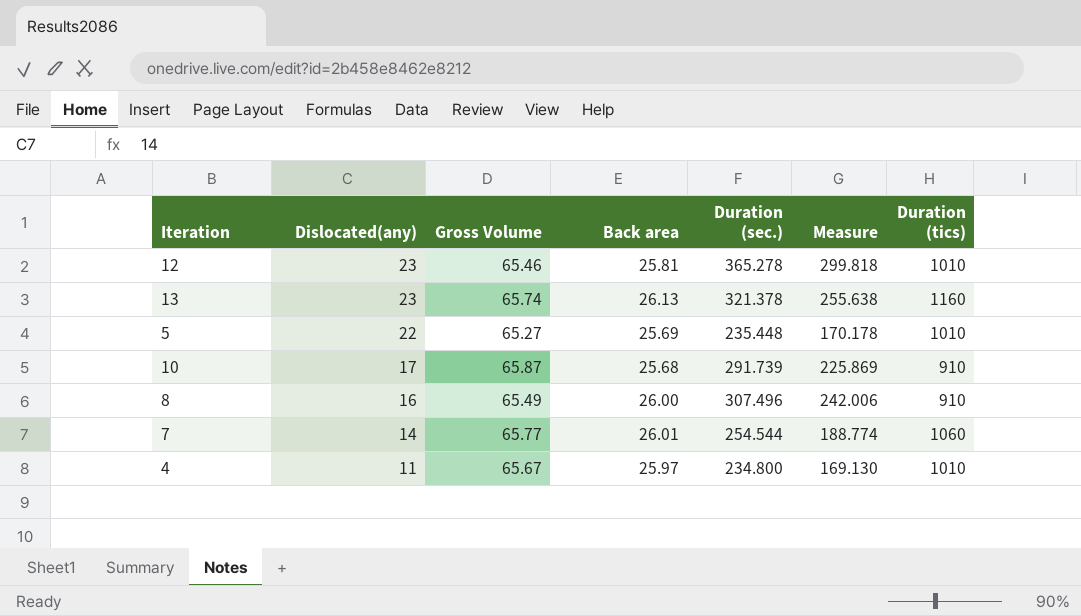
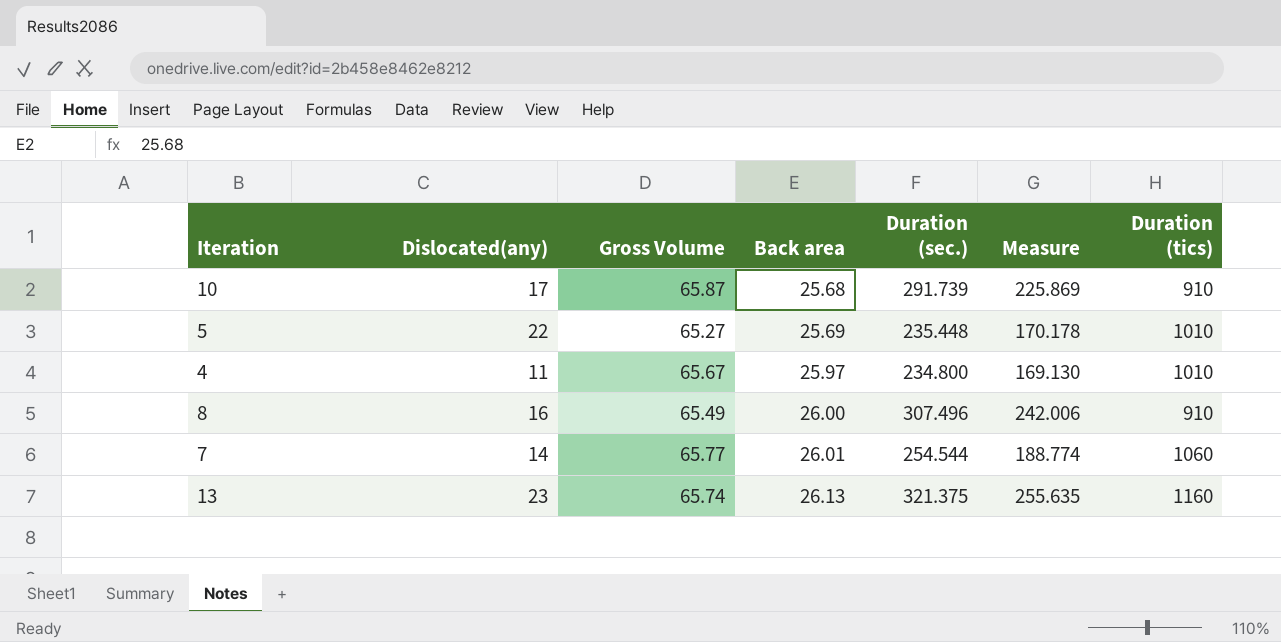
row order: Dislocated(any) descending -> Back area ascending
row 12: 23 | 65.46 | 25.81 | 365.278 | 299.818 | 1010 -> none
13 | Duration (sec.): 321.378 -> 321.375
13 | Measure: 255.638 -> 255.635

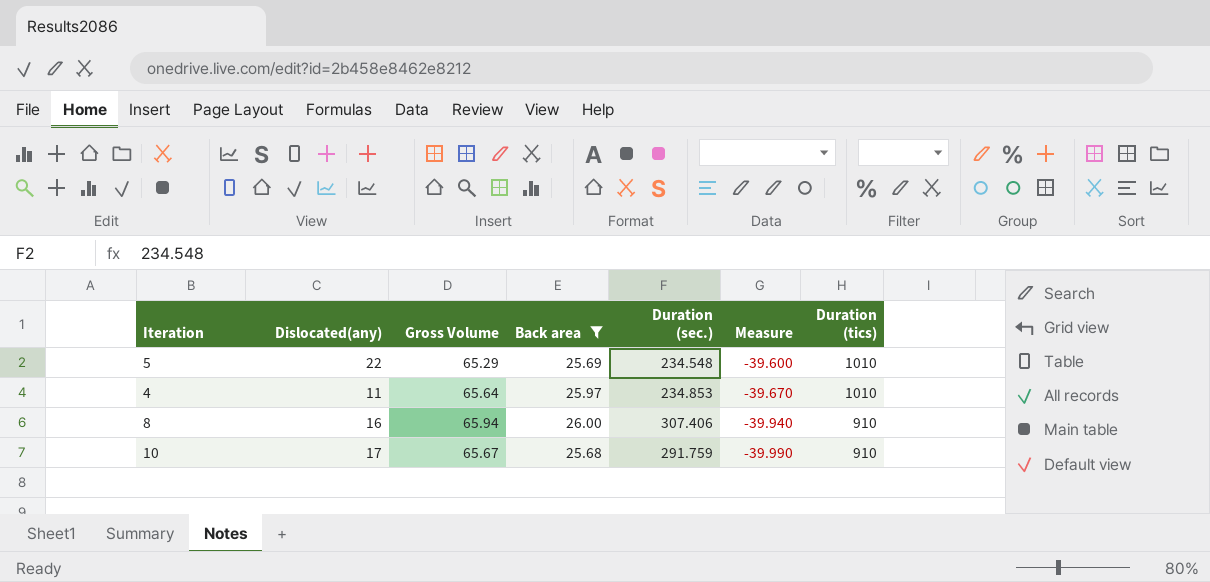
filter: none -> Back area <= 26.00
row order: Back area ascending -> Measure descending
column Measure | formula: [Duration (sec.)] - [Gross Volume] -> [Back area] - [Gross Volume]
5 | Gross Volume: 65.27 -> 65.29
5 | Duration (sec.): 235.448 -> 234.548
4 | Gross Volume: 65.67 -> 65.64
4 | Duration (sec.): 234.800 -> 234.853
8 | Gross Volume: 65.49 -> 65.94
8 | Duration (sec.): 307.496 -> 307.406
10 | Gross Volume: 65.87 -> 65.67
10 | Duration (sec.): 291.739 -> 291.759

